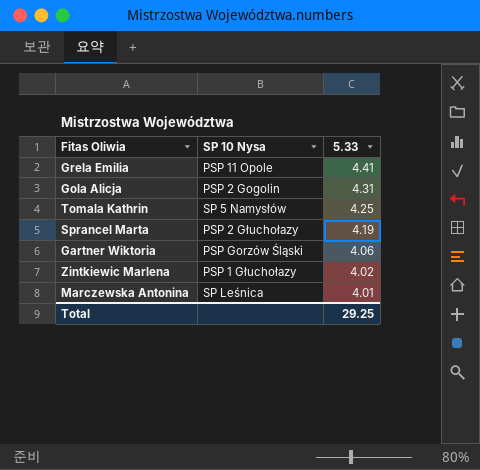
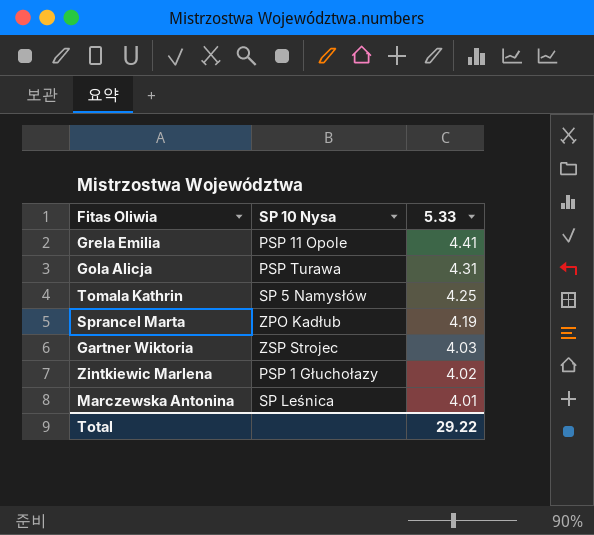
Gola Alicja | SP 10 Nysa: PSP 2 Gogolin -> PSP Turawa
Sprancel Marta | SP 10 Nysa: PSP 2 Głuchołazy -> ZPO Kadłub
Gartner Wiktoria | SP 10 Nysa: PSP Gorzów Śląski -> ZSP Strojec
Gartner Wiktoria | 5.33: 4.06 -> 4.03
Total | 5.33: 29.25 -> 29.22

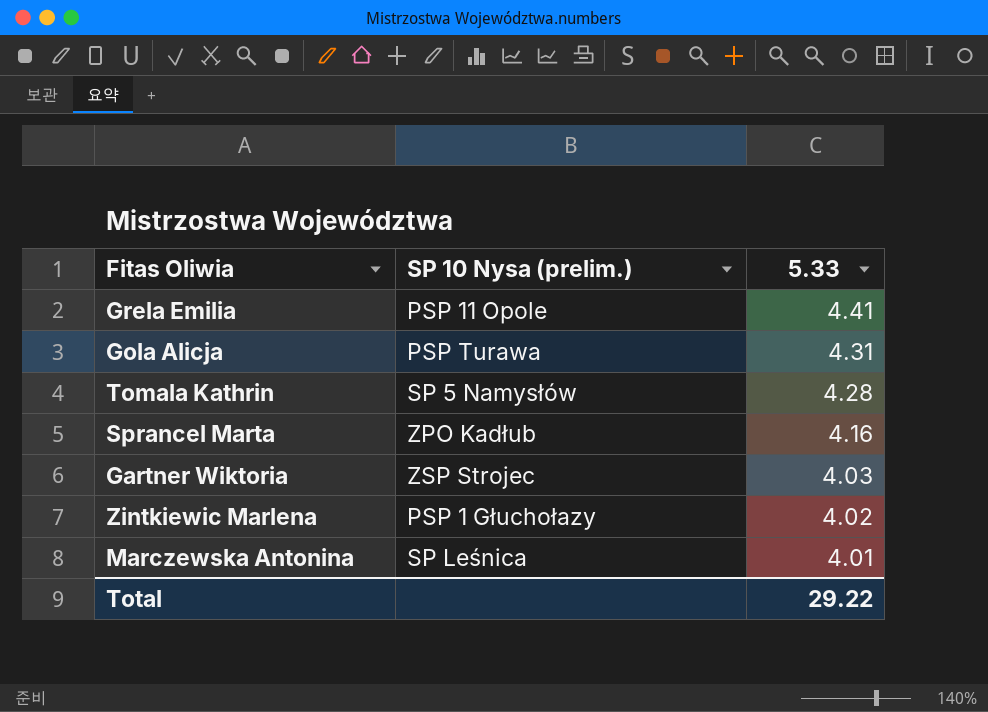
column name: SP 10 Nysa -> SP 10 Nysa (prelim.)
Tomala Kathrin | 5.33: 4.25 -> 4.28
Sprancel Marta | 5.33: 4.19 -> 4.16

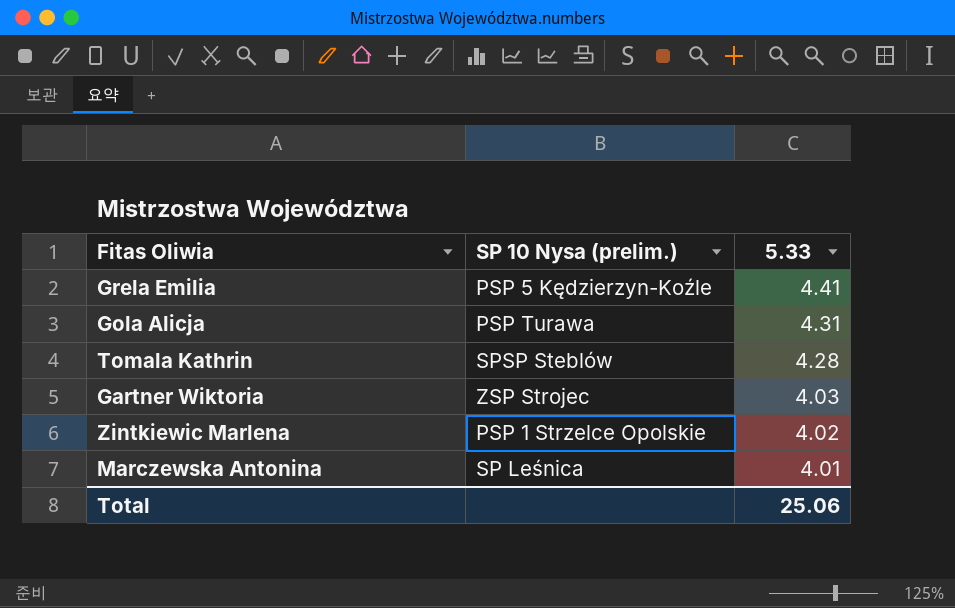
row Sprancel Marta: ZPO Kadłub | 4.16 -> none
Grela Emilia | SP 10 Nysa (prelim.): PSP 11 Opole -> PSP 5 Kędzierzyn-Koźle
Tomala Kathrin | SP 10 Nysa (prelim.): SP 5 Namysłów -> SPSP Steblów
Zintkiewic Marlena | SP 10 Nysa (prelim.): PSP 1 Głuchołazy -> PSP 1 Strzelce Opolskie
Total | 5.33: 29.22 -> 25.06

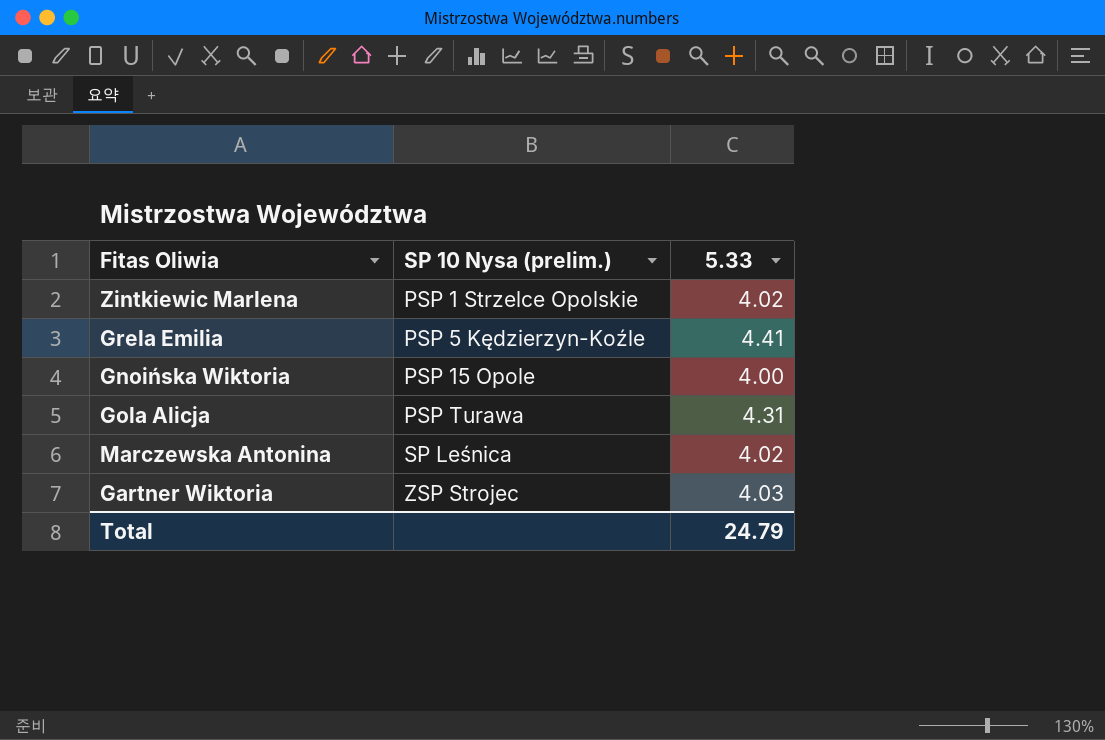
row order: 5.33 descending -> SP 10 Nysa (prelim.) ascending
row Tomala Kathrin: SPSP Steblów | 4.28 -> none
row Gnoińska Wiktoria: none -> PSP 15 Opole | 4.00
Marczewska Antonina | 5.33: 4.01 -> 4.02
Total | 5.33: 25.06 -> 24.79

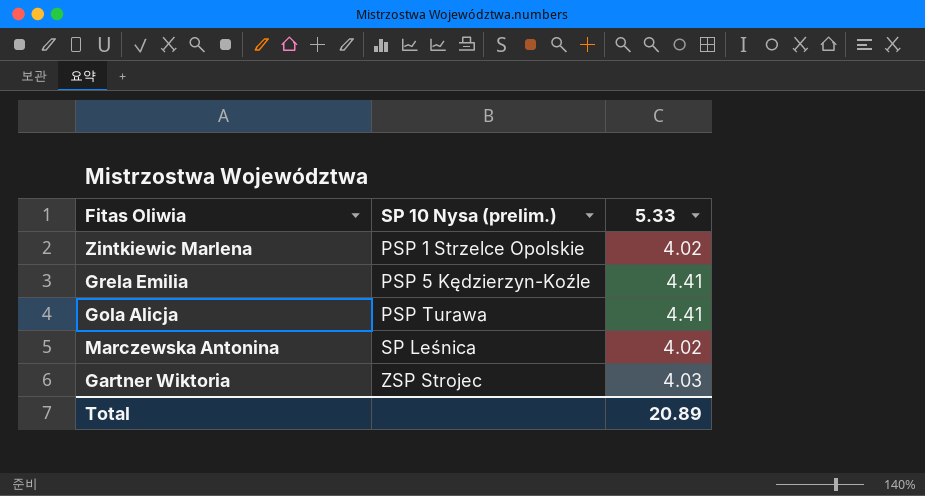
row Gnoińska Wiktoria: PSP 15 Opole | 4.00 -> none
Gola Alicja | 5.33: 4.31 -> 4.41
Total | 5.33: 24.79 -> 20.89

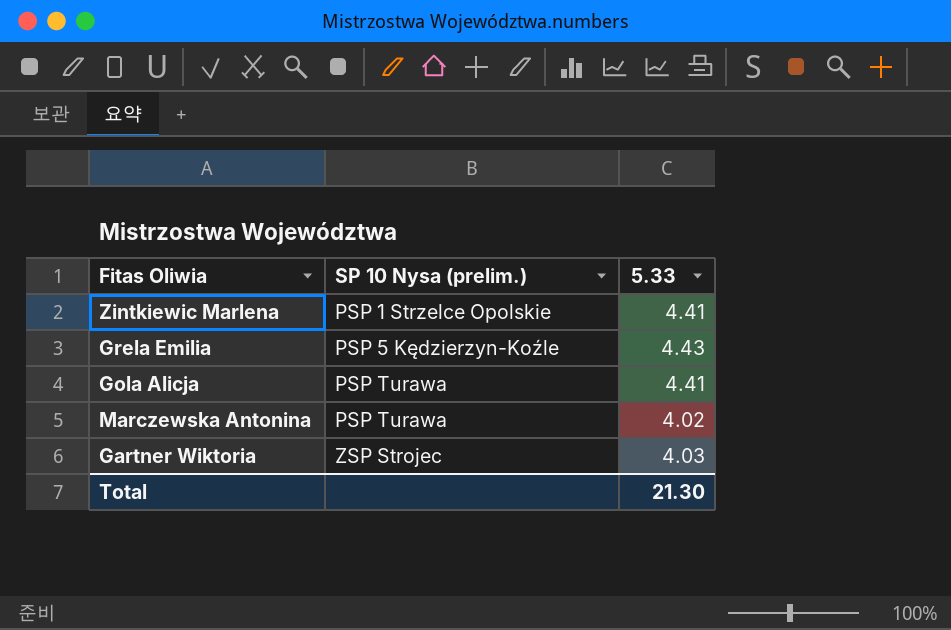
Zintkiewic Marlena | 5.33: 4.02 -> 4.41
Grela Emilia | 5.33: 4.41 -> 4.43
Marczewska Antonina | SP 10 Nysa (prelim.): SP Leśnica -> PSP Turawa
Total | 5.33: 20.89 -> 21.30

